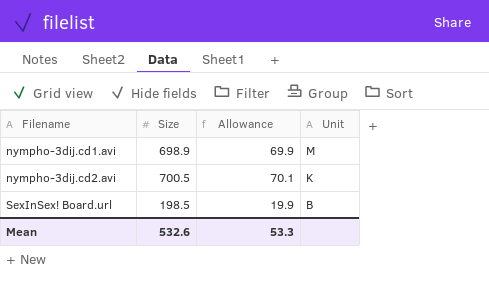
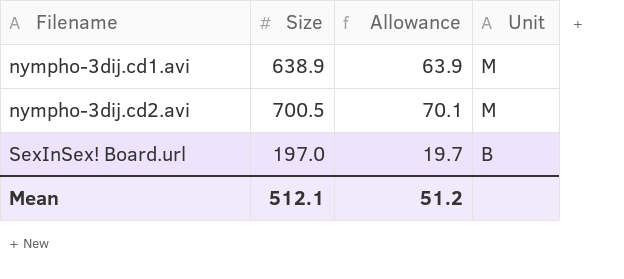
nympho-3dij.cd1.avi | Size: 698.9 -> 638.9
nympho-3dij.cd1.avi | Allowance: 69.9 -> 63.9
nympho-3dij.cd2.avi | Unit: K -> M
SexInSex! Board.url | Size: 198.5 -> 197.0
SexInSex! Board.url | Allowance: 19.9 -> 19.7
Mean | Size: 532.6 -> 512.1
Mean | Allowance: 53.3 -> 51.2

